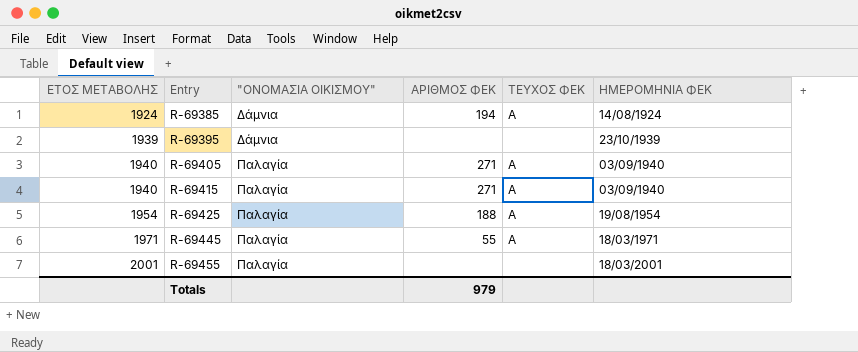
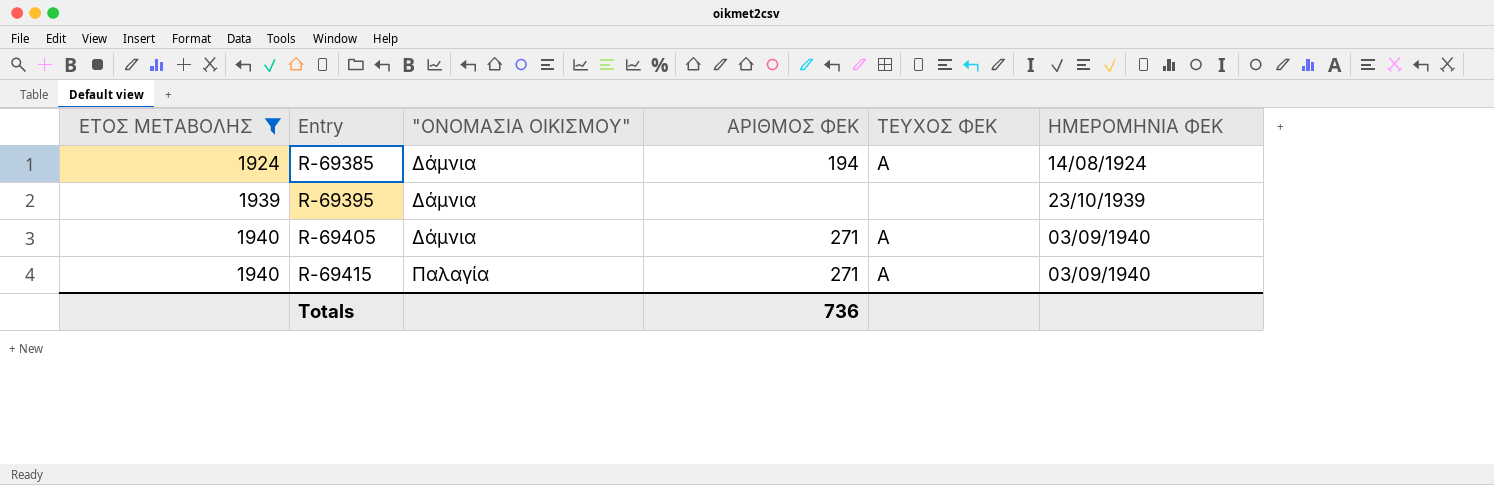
filter: none -> ΕΤΟΣ ΜΕΤΑΒΟΛΗΣ <= 1940
R-69405 | "ΟΝΟΜΑΣΙΑ ΟΙΚΙΣΜΟΥ": Παλαγία -> Δάμνια
Totals | ΑΡΙΘΜΟΣ ΦΕΚ: 979 -> 736

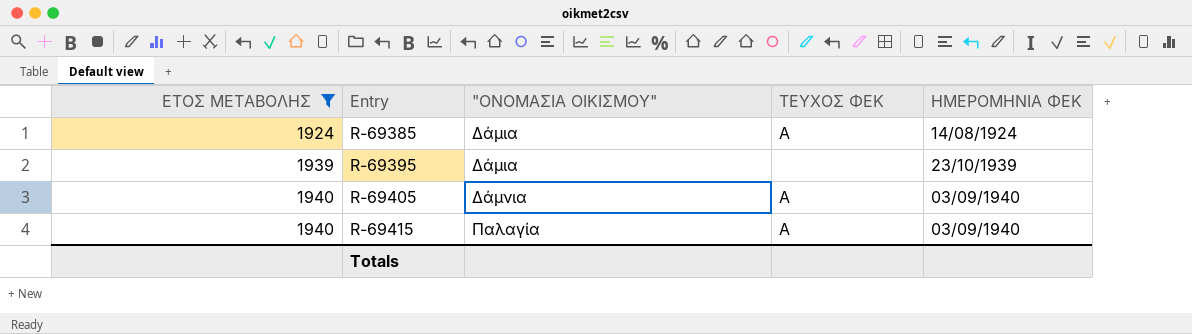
column ΑΡΙΘΜΟΣ ΦΕΚ | position: 4 -> none
R-69385 | "ΟΝΟΜΑΣΙΑ ΟΙΚΙΣΜΟΥ": Δάμνια -> Δάμια
R-69395 | "ΟΝΟΜΑΣΙΑ ΟΙΚΙΣΜΟΥ": Δάμνια -> Δάμια

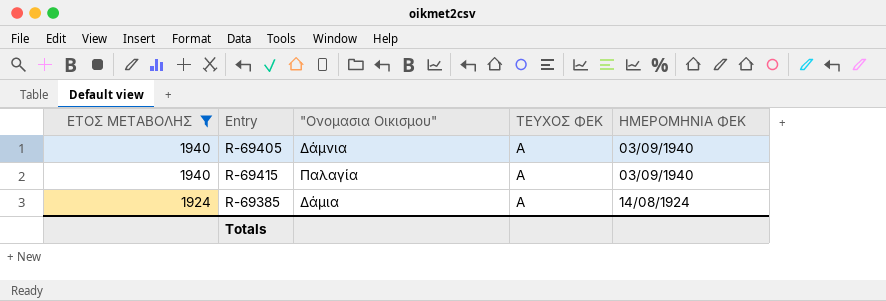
row order: ΕΤΟΣ ΜΕΤΑΒΟΛΗΣ ascending -> ΕΤΟΣ ΜΕΤΑΒΟΛΗΣ descending
column name: "ΟΝΟΜΑΣΙΑ ΟΙΚΙΣΜΟΥ" -> "Ονομασια Οικισμου"
row R-69395: 1939 | Δάμια | none | 23/10/1939 -> none

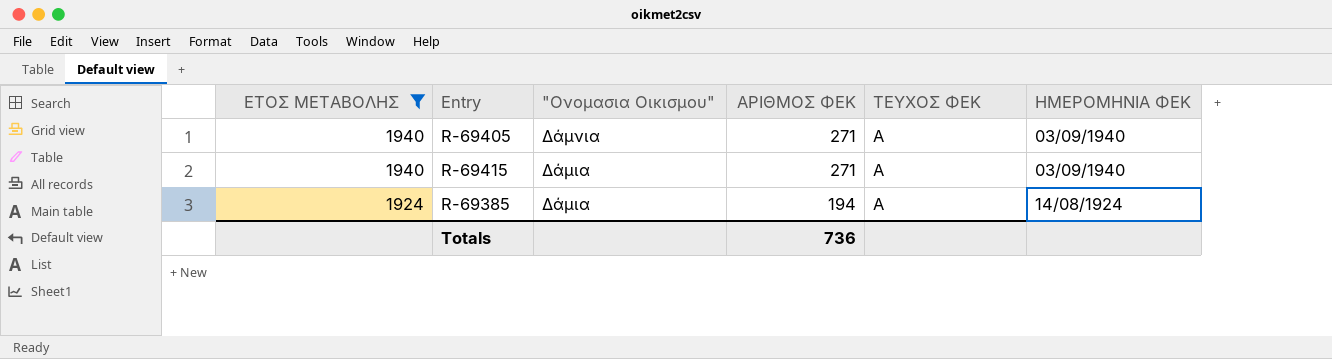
column ΑΡΙΘΜΟΣ ΦΕΚ | position: none -> 4
R-69415 | "Ονομασια Οικισμου": Παλαγία -> Δάμια

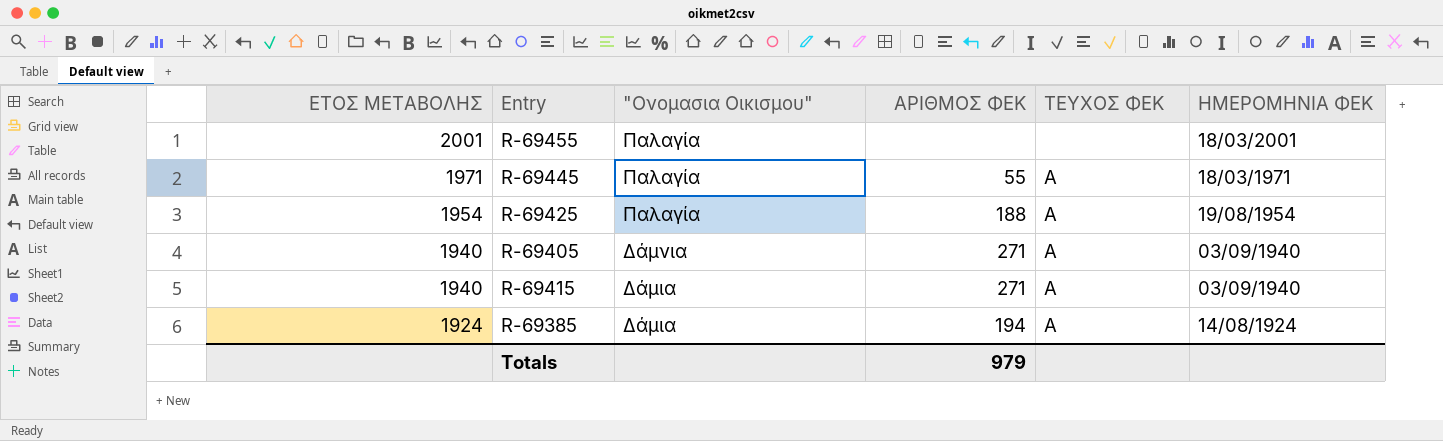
filter: ΕΤΟΣ ΜΕΤΑΒΟΛΗΣ <= 1940 -> none
Totals | ΑΡΙΘΜΟΣ ΦΕΚ: 736 -> 979

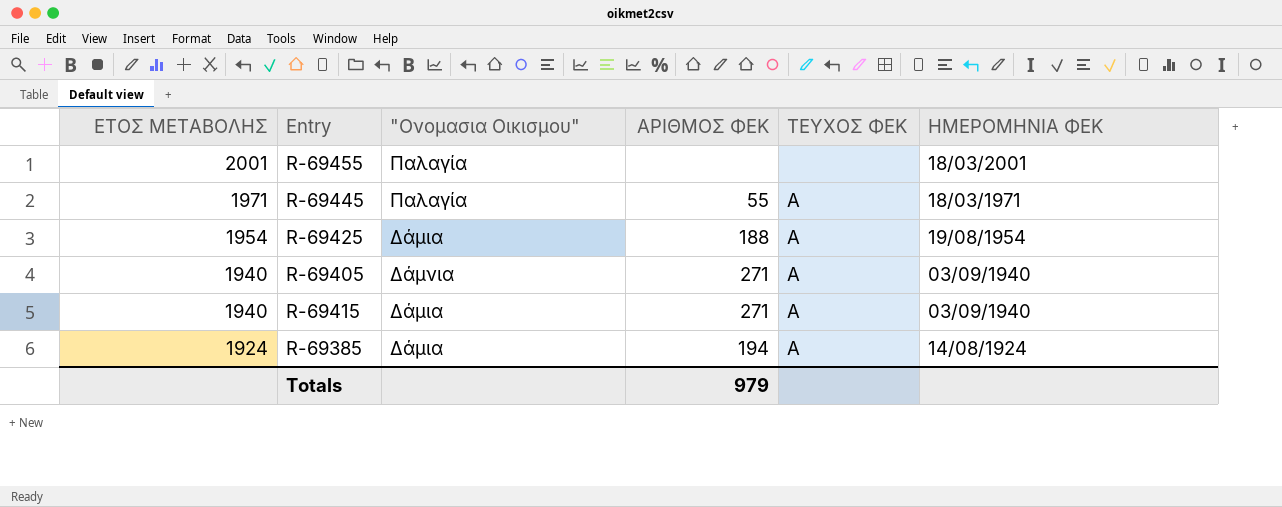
R-69425 | "Ονομασια Οικισμου": Παλαγία -> Δάμια

